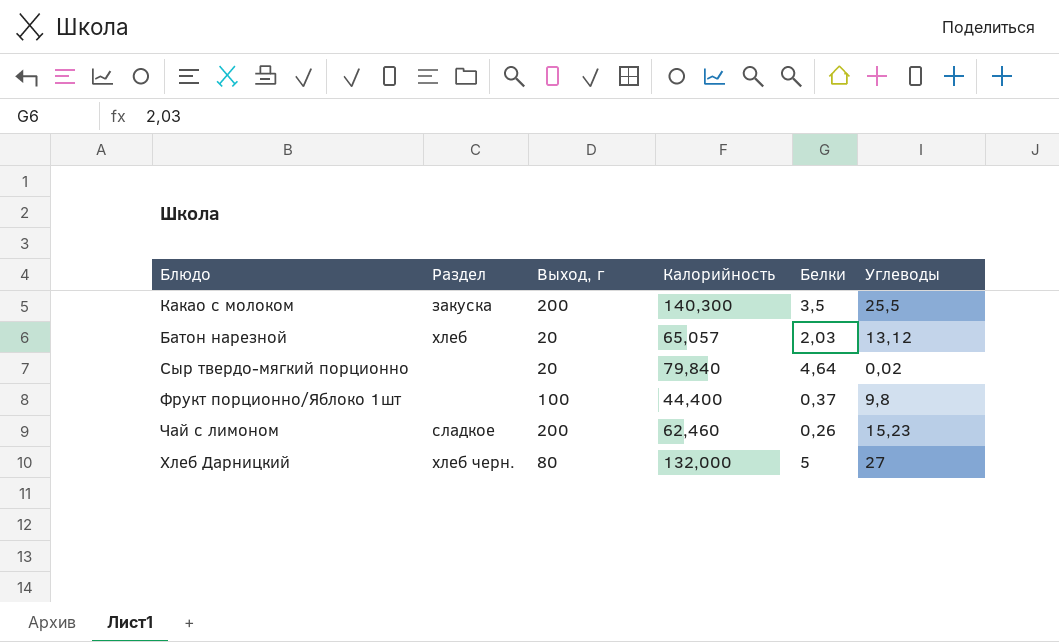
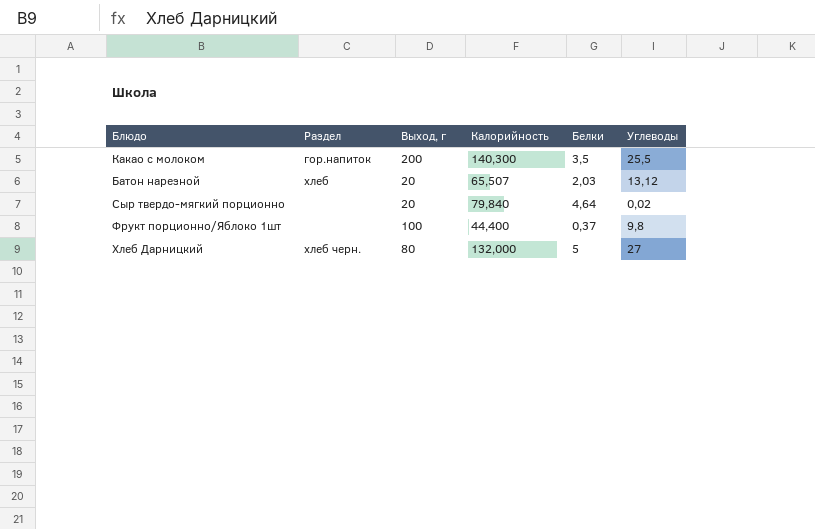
row Чай с лимоном: сладкое | 200 | 62,460 | 0,26 | 15,23 -> none
Какао с молоком | Раздел: закуска -> гор.напиток
Батон нарезной | Калорийность: 65,057 -> 65,507

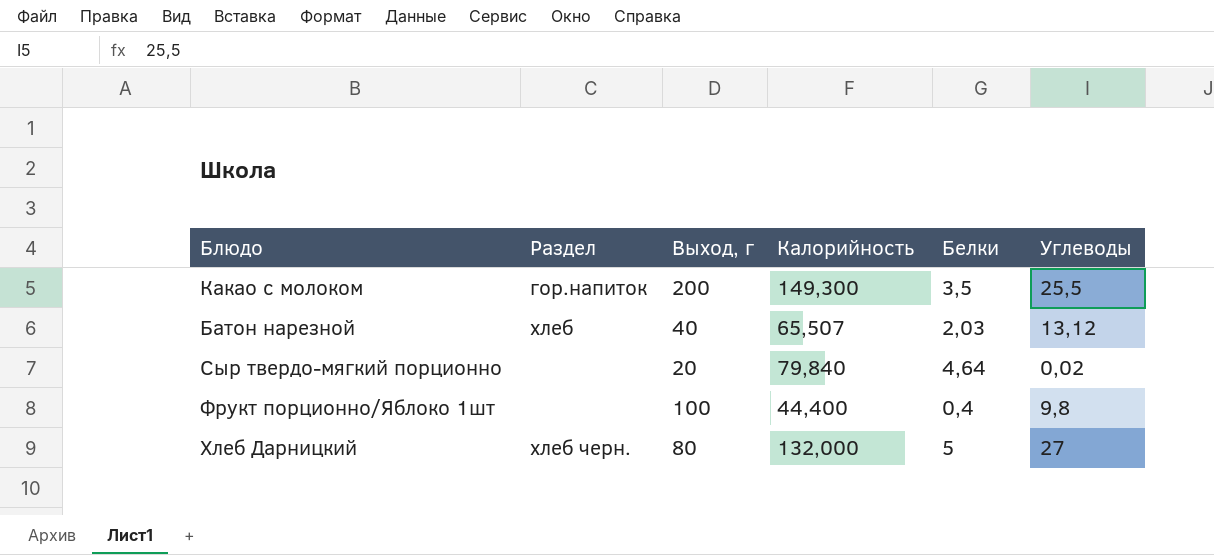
Какао с молоком | Калорийность: 140,300 -> 149,300
Батон нарезной | Выход, г: 20 -> 40
Фрукт порционно/Яблоко 1шт | Белки: 0,37 -> 0,4

